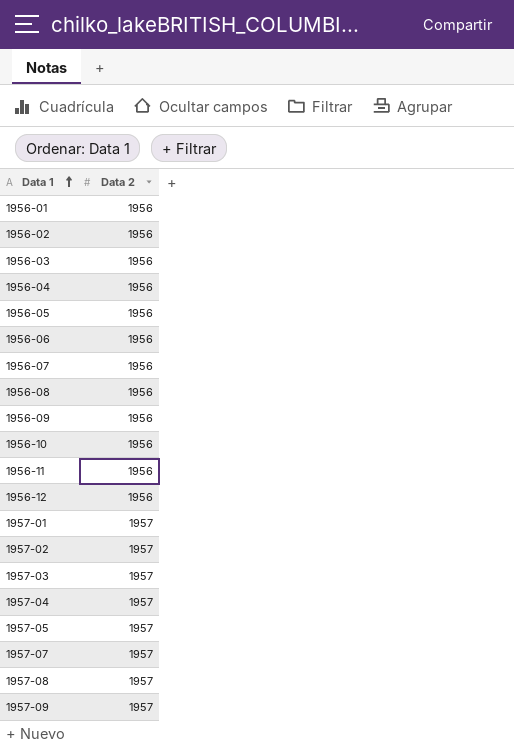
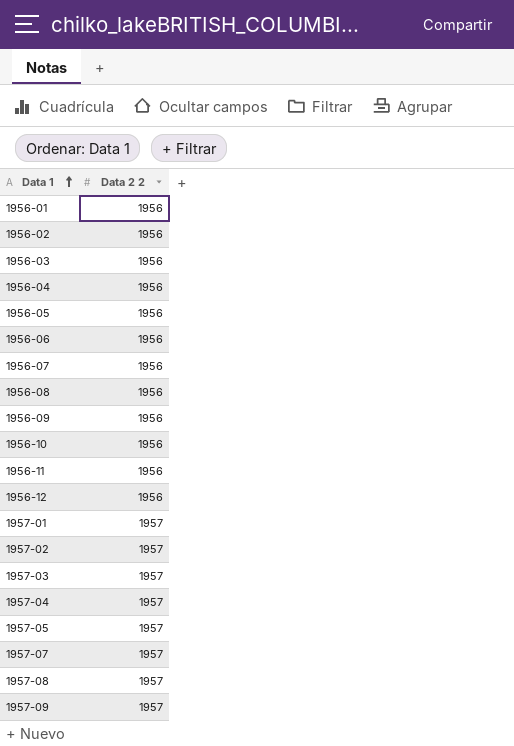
column name: Data 2 -> Data 2 2

